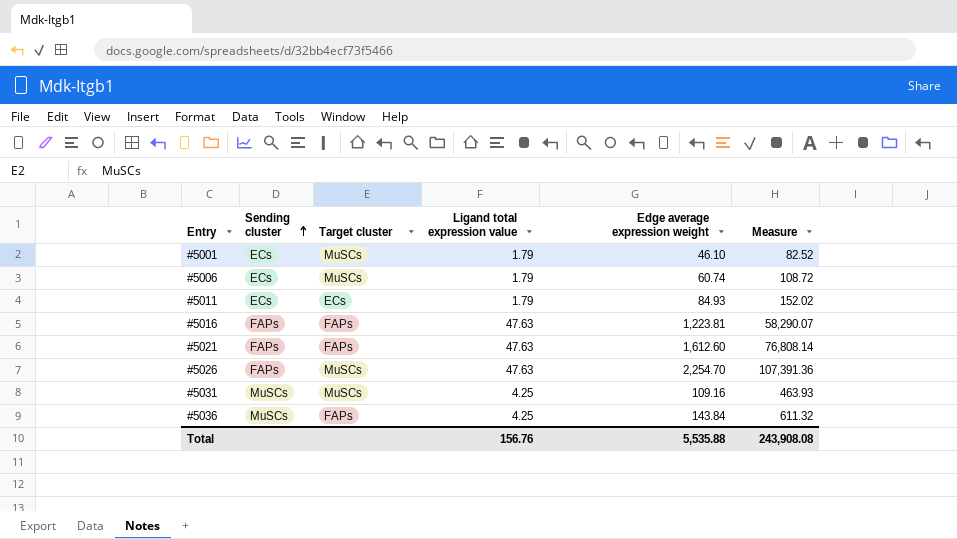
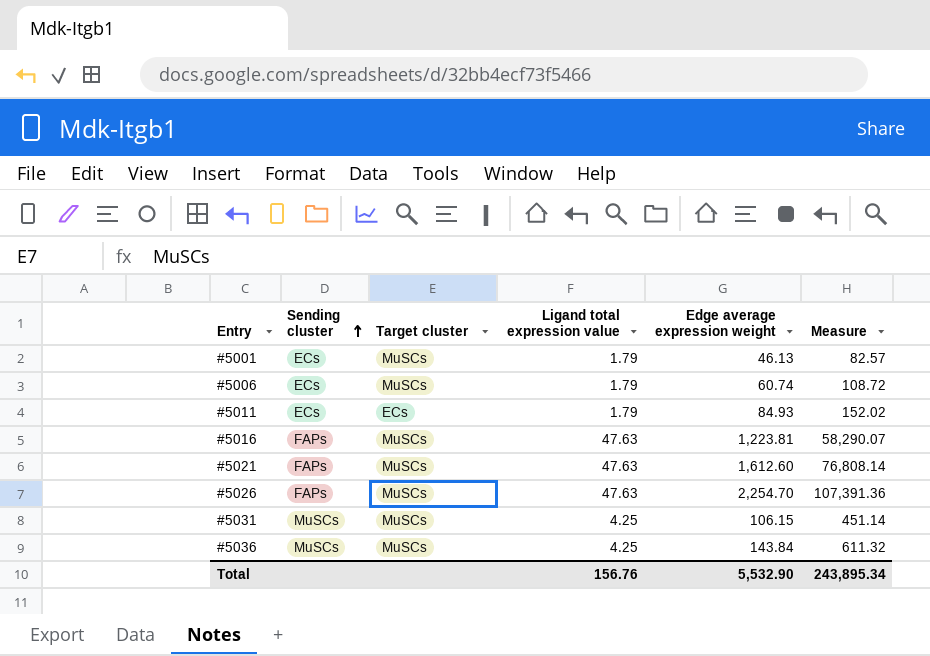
#5001 | Edge average expression weight: 46.10 -> 46.13
#5001 | Measure: 82.52 -> 82.57
#5016 | Target cluster: FAPs -> MuSCs
#5021 | Target cluster: FAPs -> MuSCs
#5031 | Edge average expression weight: 109.16 -> 106.15
#5031 | Measure: 463.93 -> 451.14
#5036 | Target cluster: FAPs -> MuSCs
Total | Edge average expression weight: 5,535.88 -> 5,532.90
Total | Measure: 243,908.08 -> 243,895.34

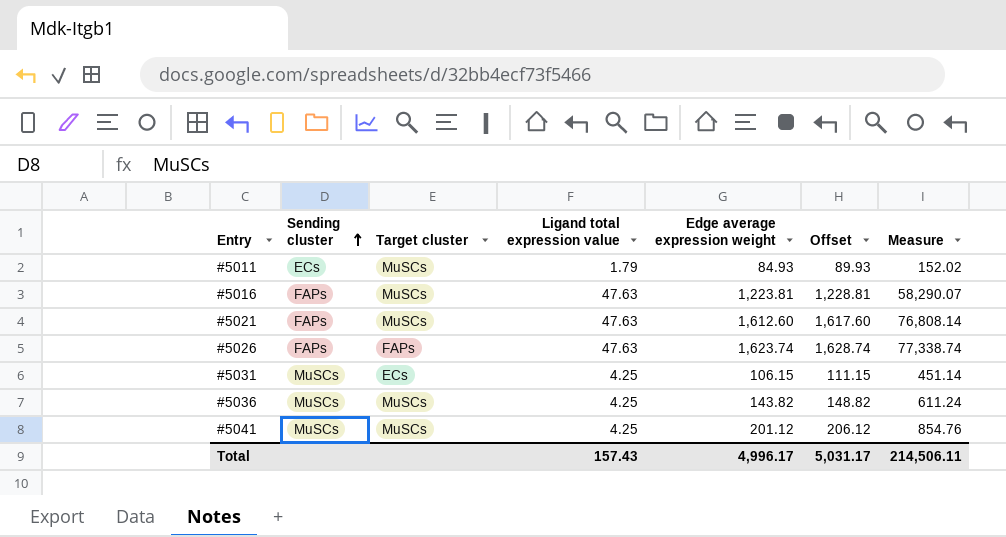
column Offset | formula: none -> [Edge average expression weight] + 5
row #5001: ECs | MuSCs | 1.79 | 46.13 | 82.57 -> none
row #5006: ECs | MuSCs | 1.79 | 60.74 | 108.72 -> none
#5011 | Target cluster: ECs -> MuSCs
#5026 | Target cluster: MuSCs -> FAPs
#5026 | Edge average expression weight: 2,254.70 -> 1,623.74
#5026 | Measure: 107,391.36 -> 77,338.74
#5031 | Target cluster: MuSCs -> ECs
#5036 | Edge average expression weight: 143.84 -> 143.82
#5036 | Measure: 611.32 -> 611.24
row #5041: none -> MuSCs | MuSCs | 4.25 | 201.12 | 206.12 | 854.76
Total | Ligand total expression value: 156.76 -> 157.43
Total | Edge average expression weight: 5,532.90 -> 4,996.17
Total | Measure: 243,895.34 -> 214,506.11

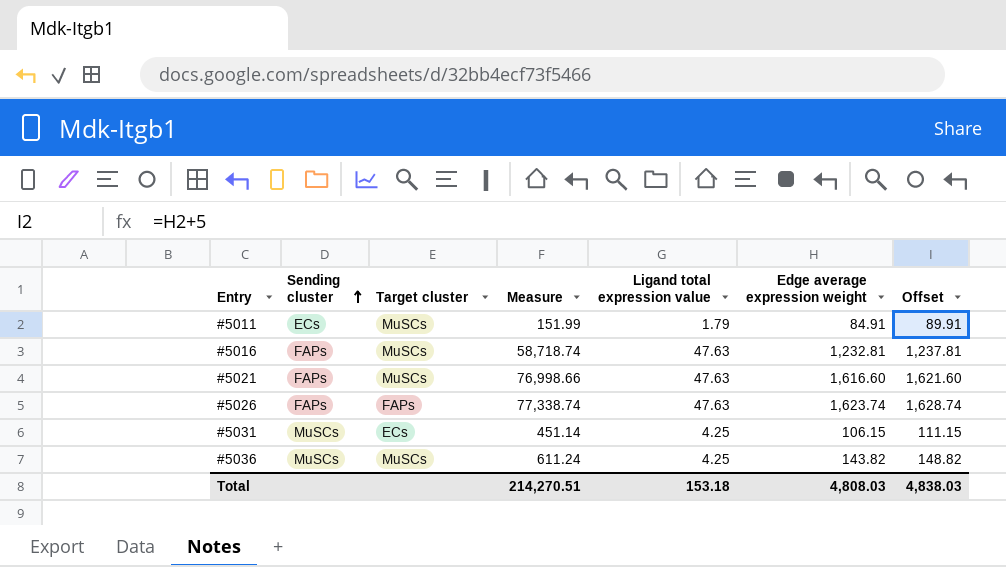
column Measure | position: 7 -> 4
row #5041: MuSCs | MuSCs | 4.25 | 201.12 | 206.12 | 854.76 -> none
#5011 | Measure: 152.02 -> 151.99
#5011 | Edge average expression weight: 84.93 -> 84.91
#5011 | Offset: 89.93 -> 89.91
#5016 | Measure: 58,290.07 -> 58,718.74
#5016 | Edge average expression weight: 1,223.81 -> 1,232.81
#5016 | Offset: 1,228.81 -> 1,237.81
#5021 | Measure: 76,808.14 -> 76,998.66
#5021 | Edge average expression weight: 1,612.60 -> 1,616.60
#5021 | Offset: 1,617.60 -> 1,621.60
Total | Measure: 214,506.11 -> 214,270.51
Total | Ligand total expression value: 157.43 -> 153.18
Total | Edge average expression weight: 4,996.17 -> 4,808.03
Total | Offset: 5,031.17 -> 4,838.03

